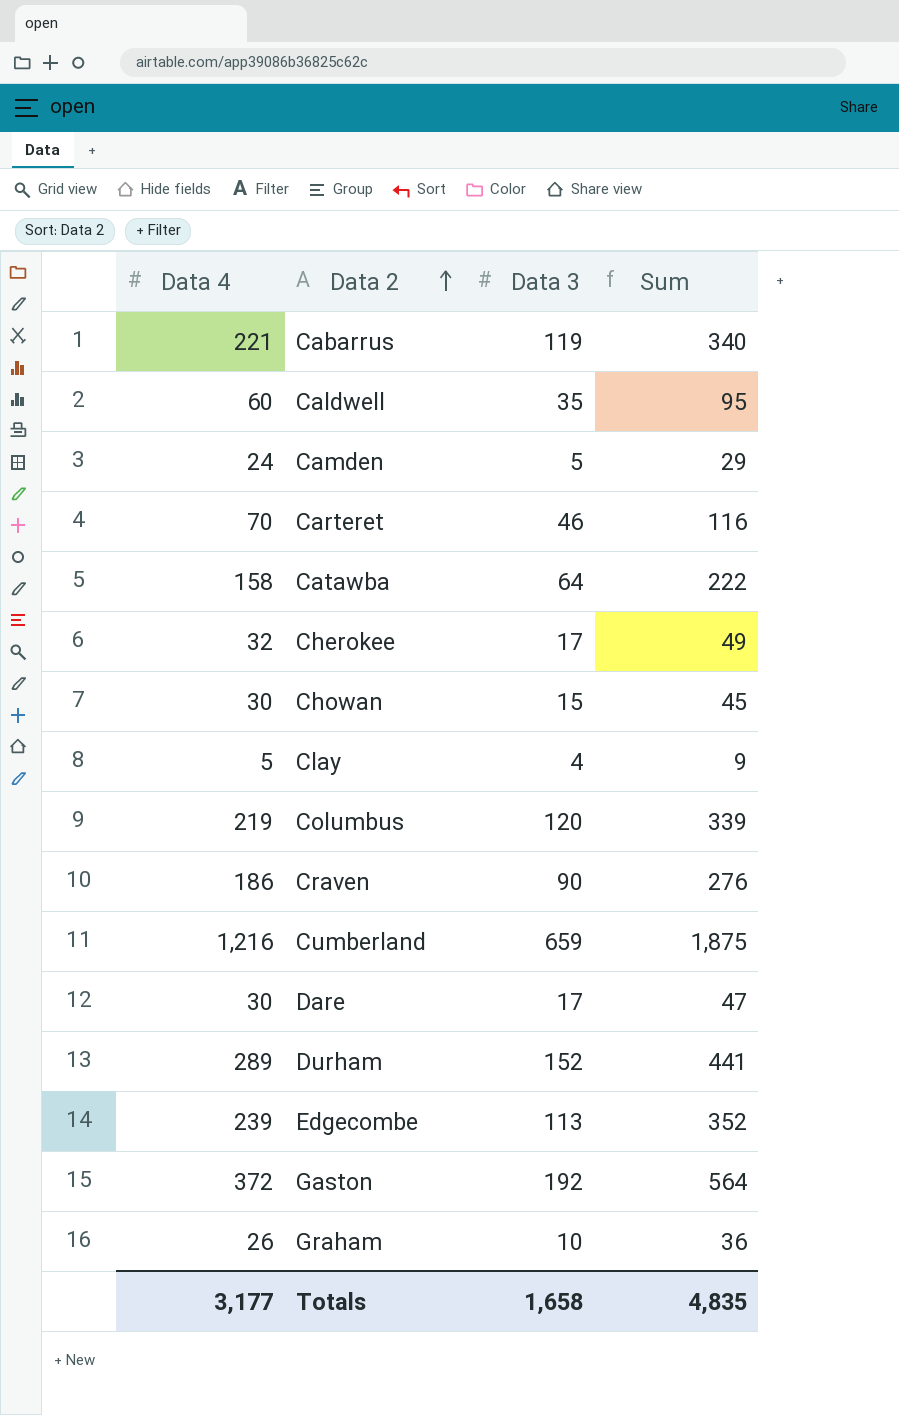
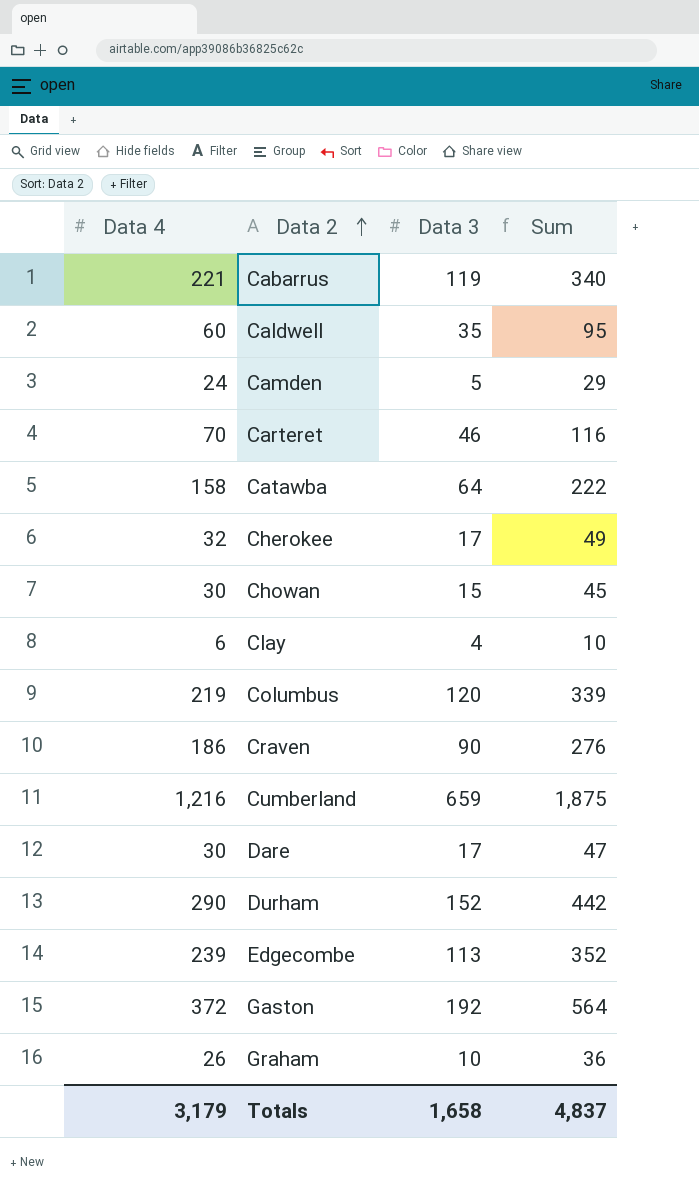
Clay | Data 4: 5 -> 6
Clay | Sum: 9 -> 10
Durham | Data 4: 289 -> 290
Durham | Sum: 441 -> 442
Totals | Data 4: 3,177 -> 3,179
Totals | Sum: 4,835 -> 4,837

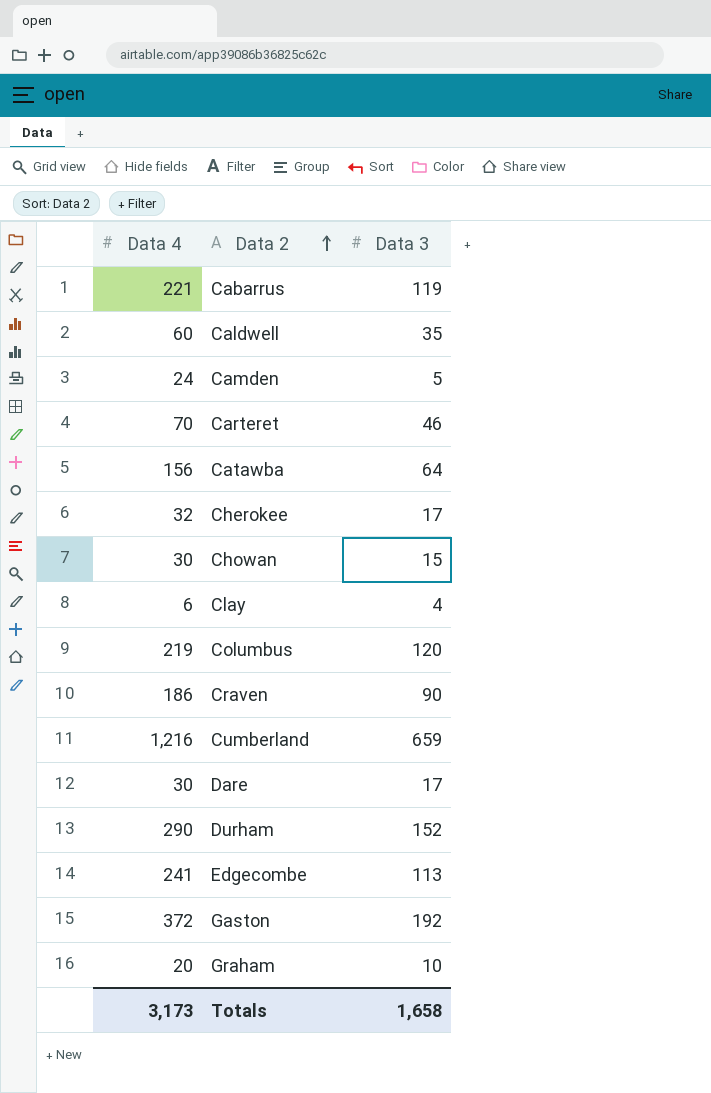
column Sum | formula: [Data 4] + [Data 3] -> none
Catawba | Data 4: 158 -> 156
Edgecombe | Data 4: 239 -> 241
Graham | Data 4: 26 -> 20
Totals | Data 4: 3,179 -> 3,173

